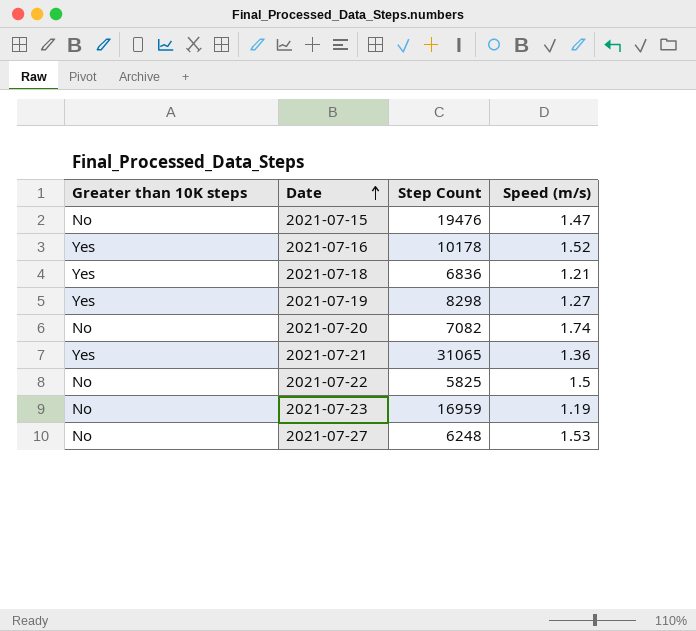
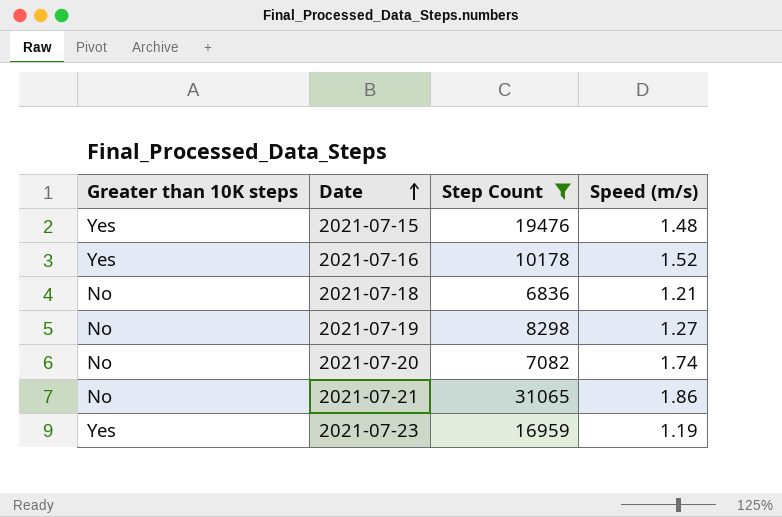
filter: none -> Step Count >= 6836
2021-07-15 | Greater than 10K steps: No -> Yes
2021-07-15 | Speed (m/s): 1.47 -> 1.48
2021-07-18 | Greater than 10K steps: Yes -> No
2021-07-19 | Greater than 10K steps: Yes -> No
2021-07-21 | Greater than 10K steps: Yes -> No
2021-07-21 | Speed (m/s): 1.36 -> 1.86
2021-07-23 | Greater than 10K steps: No -> Yes

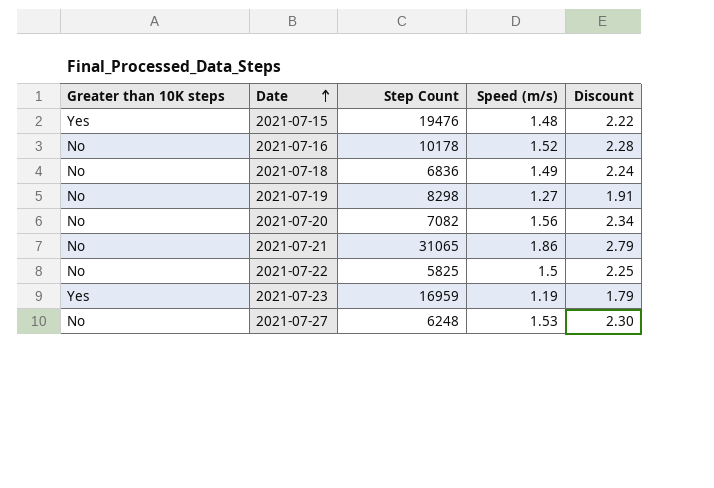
filter: Step Count >= 6836 -> none
column Discount | formula: none -> [Speed (m/s)] * 1.5
2021-07-16 | Greater than 10K steps: Yes -> No
2021-07-18 | Speed (m/s): 1.21 -> 1.49
2021-07-20 | Speed (m/s): 1.74 -> 1.56

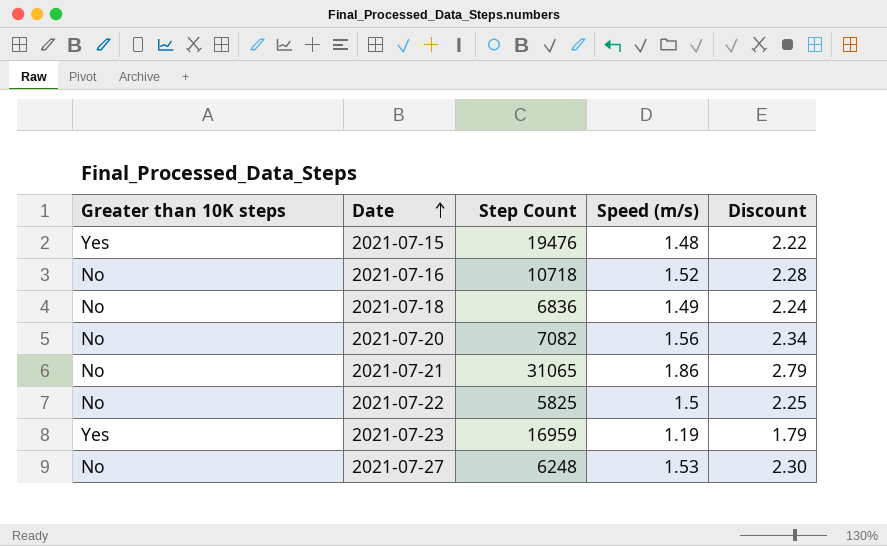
row 2021-07-19: No | 8298 | 1.27 | 1.91 -> none
2021-07-16 | Step Count: 10178 -> 10718

